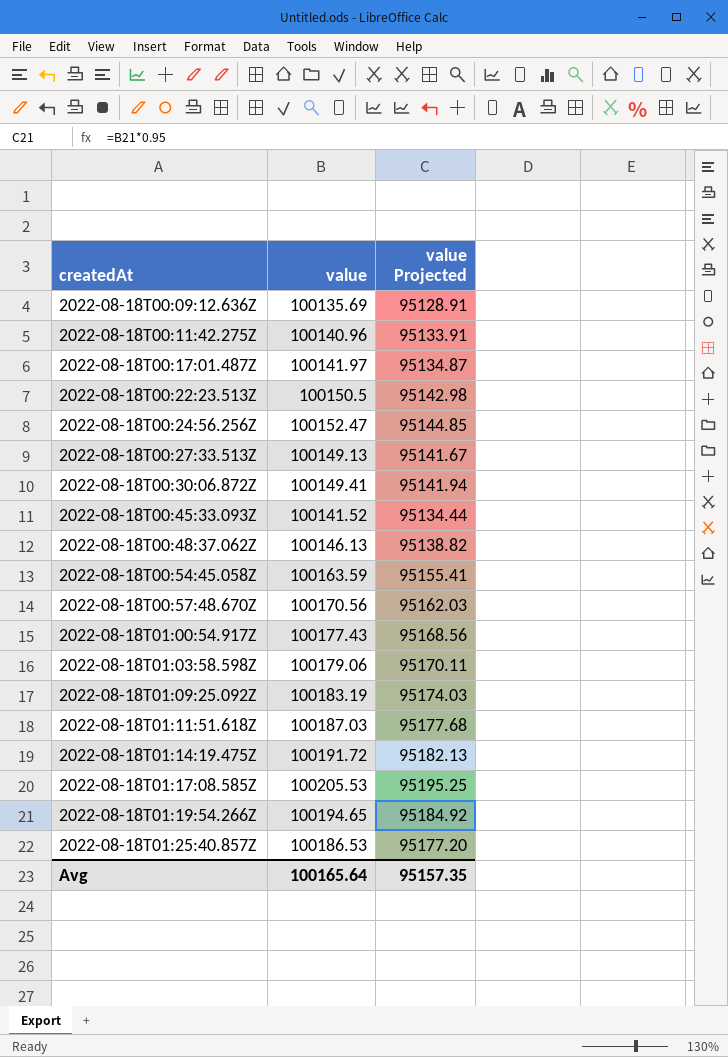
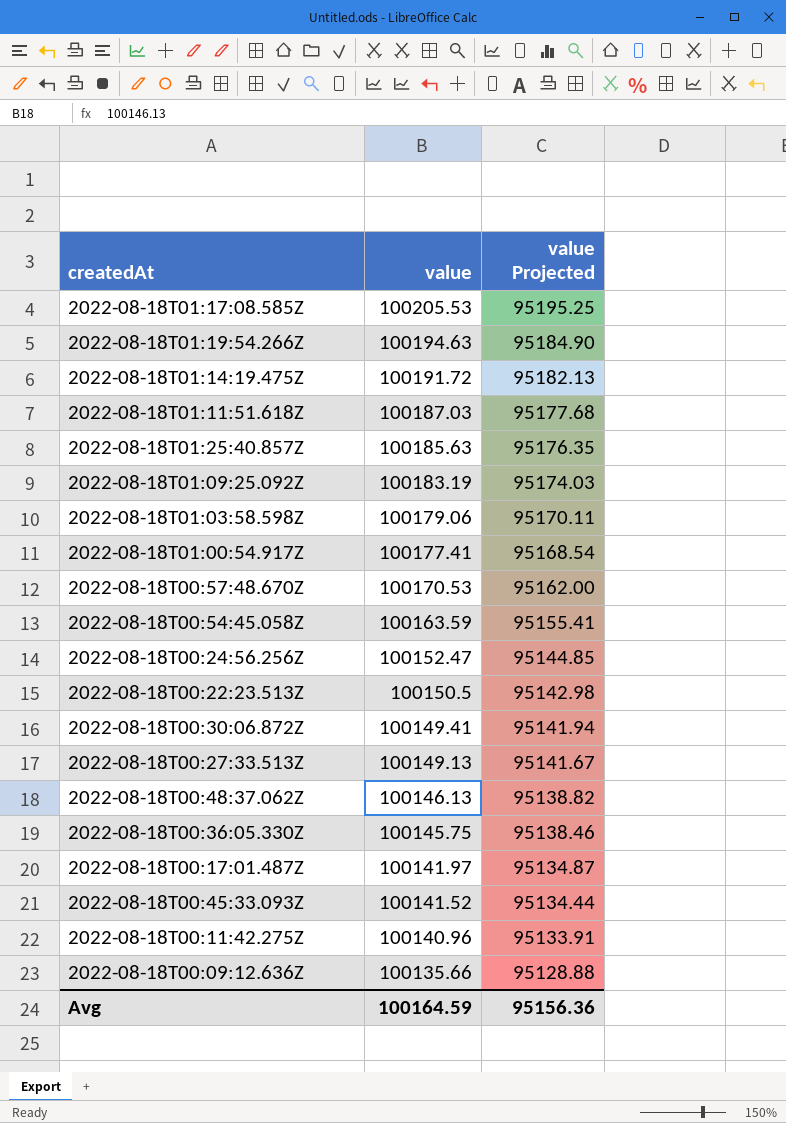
row order: createdAt ascending -> value descending
2022-08-18T01:19:54.266Z | value: 100194.65 -> 100194.63
2022-08-18T01:19:54.266Z | value Projected: 95184.92 -> 95184.90
2022-08-18T01:25:40.857Z | value: 100186.53 -> 100185.63
2022-08-18T01:25:40.857Z | value Projected: 95177.20 -> 95176.35
2022-08-18T01:00:54.917Z | value: 100177.43 -> 100177.41
2022-08-18T01:00:54.917Z | value Projected: 95168.56 -> 95168.54
2022-08-18T00:57:48.670Z | value: 100170.56 -> 100170.53
2022-08-18T00:57:48.670Z | value Projected: 95162.03 -> 95162.00
row 2022-08-18T00:36:05.330Z: none -> 100145.75 | 95138.46
2022-08-18T00:09:12.636Z | value: 100135.69 -> 100135.66
2022-08-18T00:09:12.636Z | value Projected: 95128.91 -> 95128.88
Avg | value: 100165.64 -> 100164.59
Avg | value Projected: 95157.35 -> 95156.36

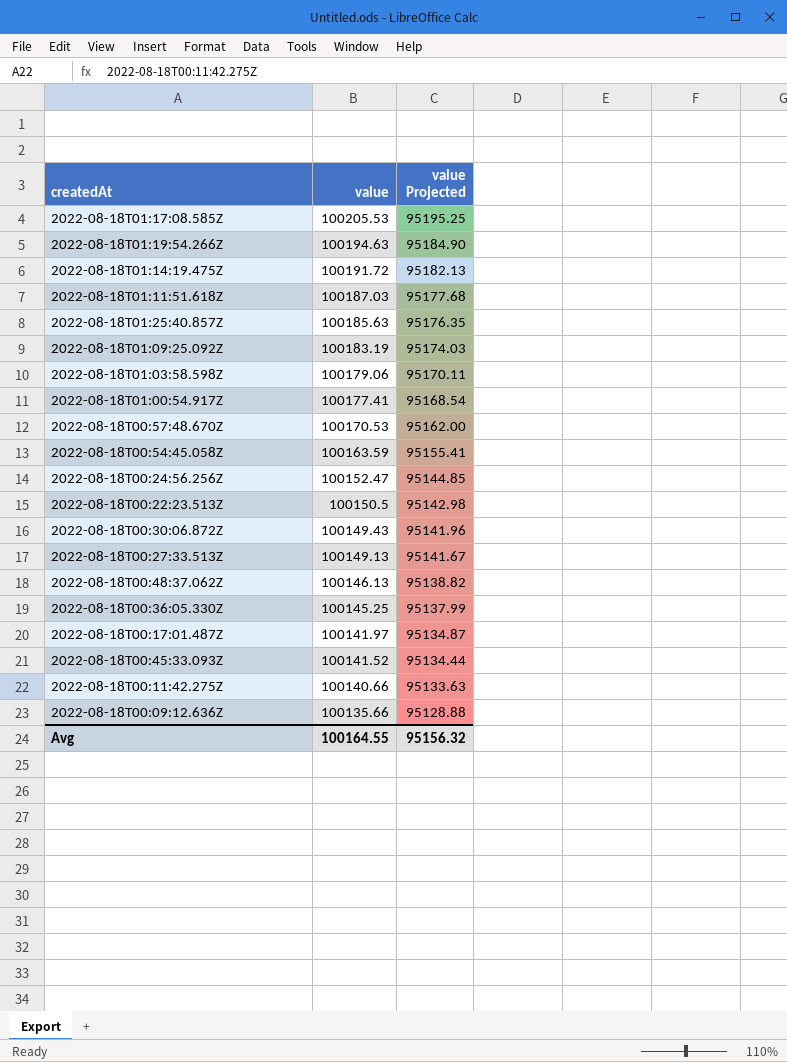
2022-08-18T00:30:06.872Z | value: 100149.41 -> 100149.43
2022-08-18T00:30:06.872Z | value Projected: 95141.94 -> 95141.96
2022-08-18T00:36:05.330Z | value: 100145.75 -> 100145.25
2022-08-18T00:36:05.330Z | value Projected: 95138.46 -> 95137.99
2022-08-18T00:11:42.275Z | value: 100140.96 -> 100140.66
2022-08-18T00:11:42.275Z | value Projected: 95133.91 -> 95133.63
Avg | value: 100164.59 -> 100164.55
Avg | value Projected: 95156.36 -> 95156.32

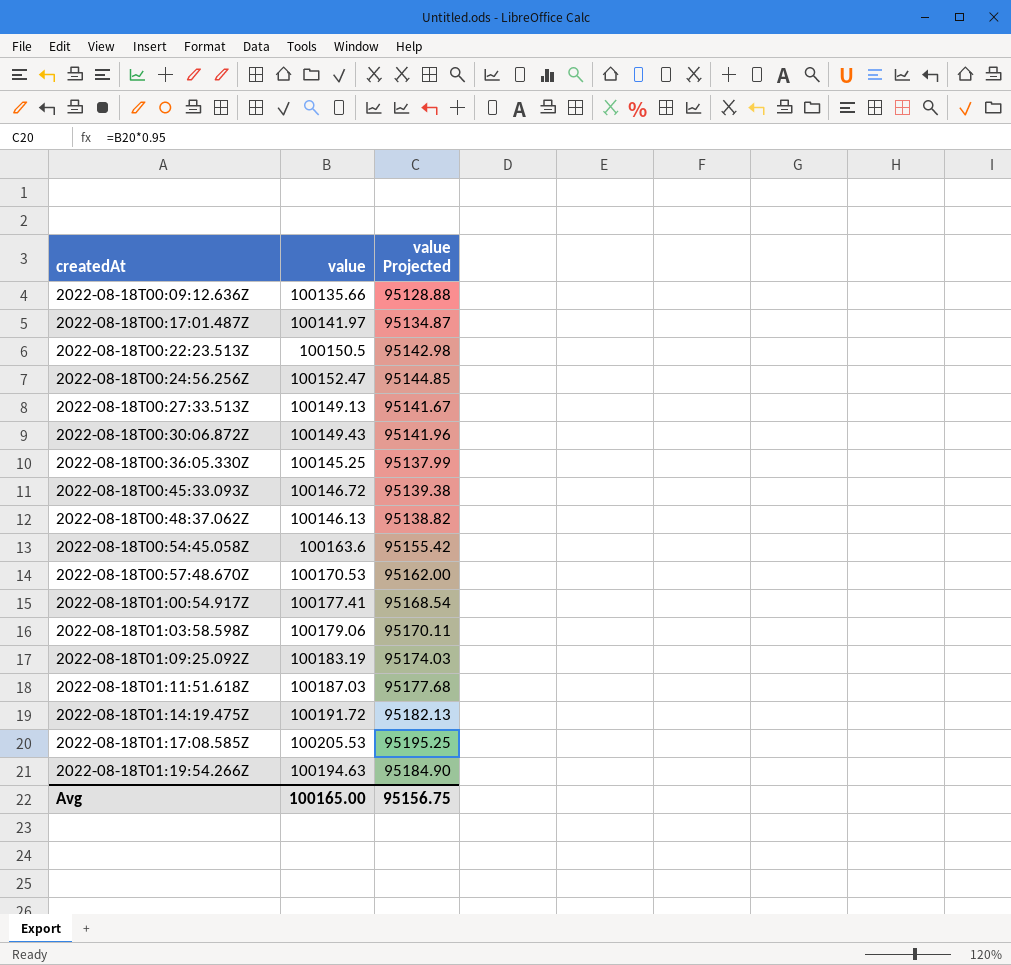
row order: value descending -> createdAt ascending
row 2022-08-18T01:25:40.857Z: 100185.63 | 95176.35 -> none
row 2022-08-18T00:11:42.275Z: 100140.66 | 95133.63 -> none
2022-08-18T00:45:33.093Z | value: 100141.52 -> 100146.72
2022-08-18T00:45:33.093Z | value Projected: 95134.44 -> 95139.38
2022-08-18T00:54:45.058Z | value: 100163.59 -> 100163.6
2022-08-18T00:54:45.058Z | value Projected: 95155.41 -> 95155.42
Avg | value: 100164.55 -> 100165.00
Avg | value Projected: 95156.32 -> 95156.75

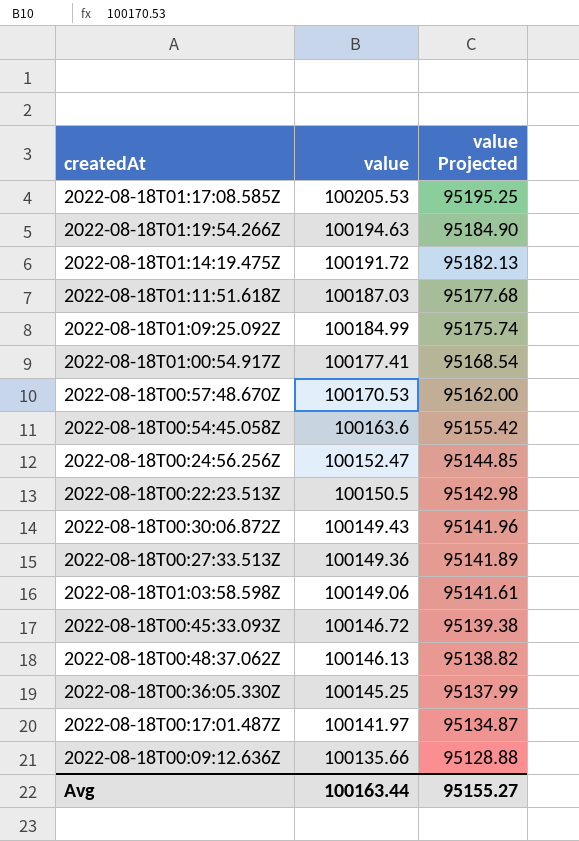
row order: createdAt ascending -> value descending
2022-08-18T01:09:25.092Z | value: 100183.19 -> 100184.99
2022-08-18T01:09:25.092Z | value Projected: 95174.03 -> 95175.74
2022-08-18T00:27:33.513Z | value: 100149.13 -> 100149.36
2022-08-18T00:27:33.513Z | value Projected: 95141.67 -> 95141.89
2022-08-18T01:03:58.598Z | value: 100179.06 -> 100149.06
2022-08-18T01:03:58.598Z | value Projected: 95170.11 -> 95141.61
Avg | value: 100165.00 -> 100163.44
Avg | value Projected: 95156.75 -> 95155.27

